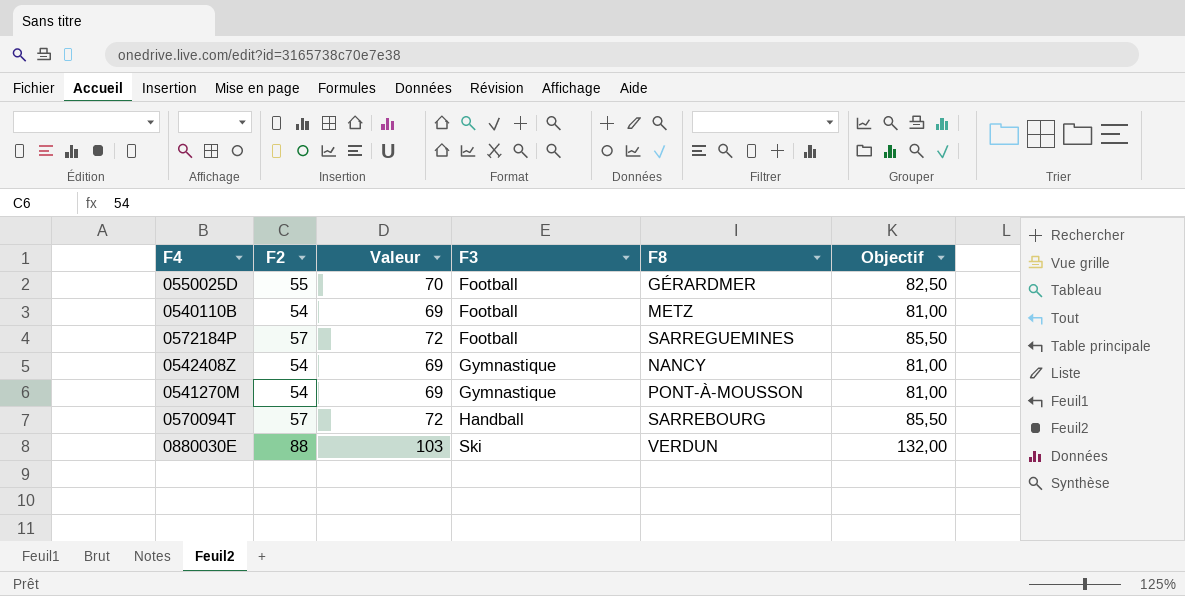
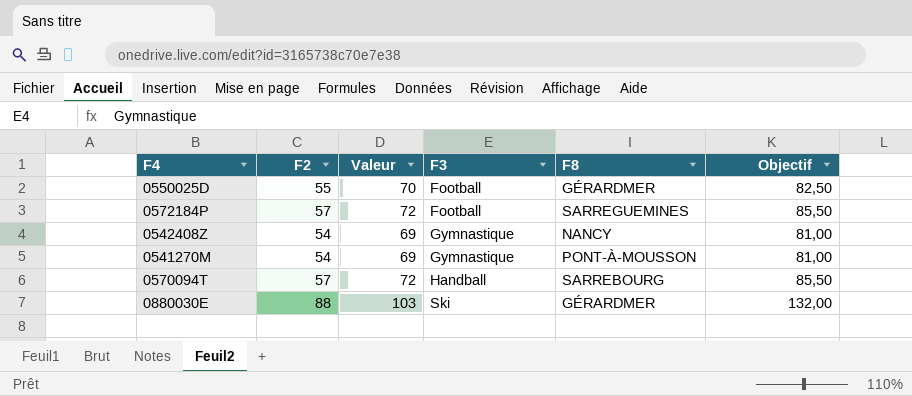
row 0540110B: 54 | 69 | Football | METZ | 81,00 -> none
0880030E | F8: VERDUN -> GÉRARDMER

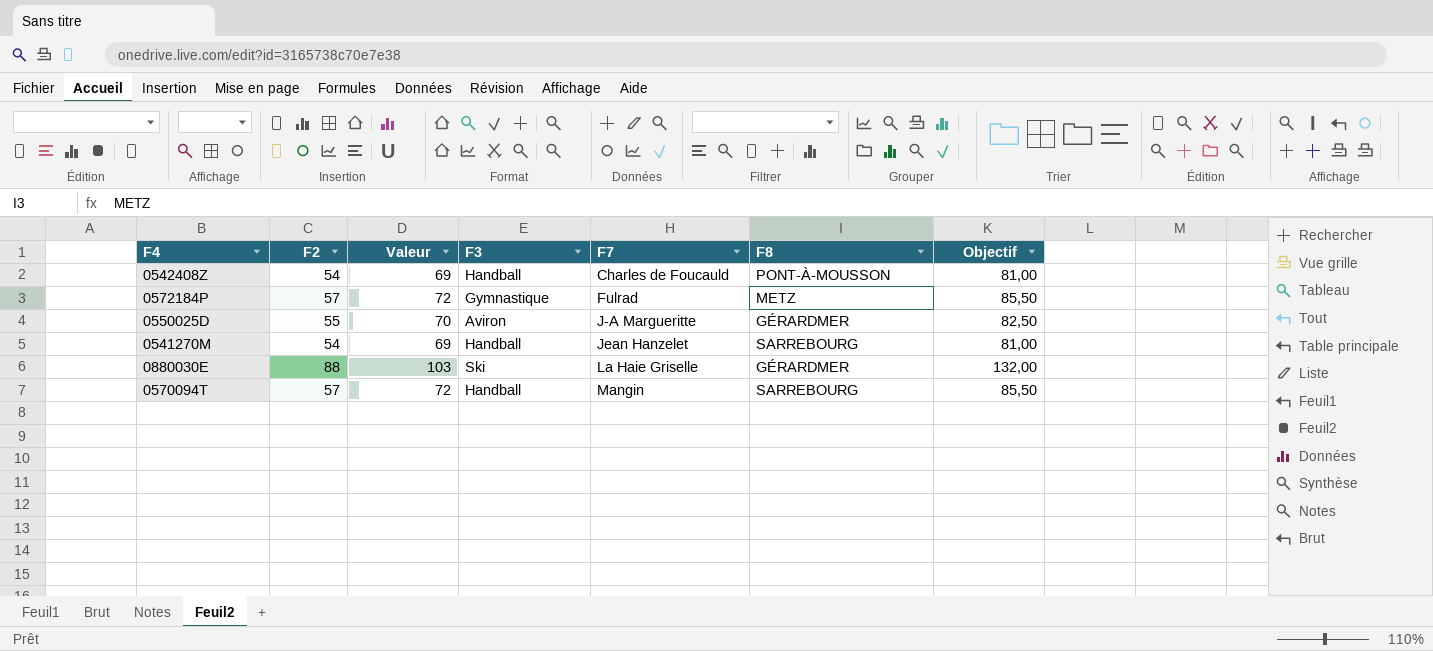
row order: F3 ascending -> F7 ascending
column F7 | position: none -> 5
0542408Z | F3: Gymnastique -> Handball
0542408Z | F8: NANCY -> PONT-À-MOUSSON
0572184P | F3: Football -> Gymnastique
0572184P | F8: SARREGUEMINES -> METZ
0550025D | F3: Football -> Aviron
0541270M | F3: Gymnastique -> Handball
0541270M | F8: PONT-À-MOUSSON -> SARREBOURG

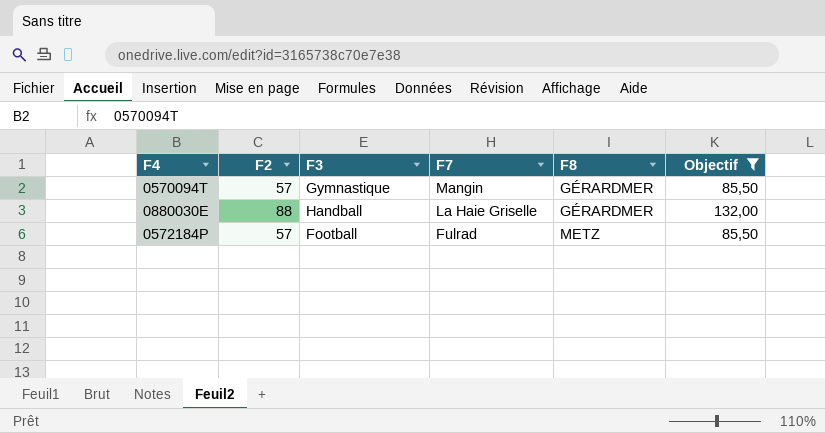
filter: none -> Objectif >= 85,50
row order: F7 ascending -> F7 descending
column Valeur | formula: [F2] + 15 -> none
0570094T | F3: Handball -> Gymnastique
0570094T | F8: SARREBOURG -> GÉRARDMER
0880030E | F3: Ski -> Handball
0572184P | F3: Gymnastique -> Football

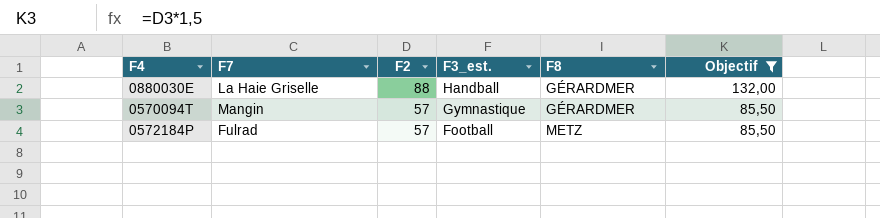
row order: F7 descending -> F2 descending
column F7 | position: 4 -> 2
column name: F3 -> F3_est.

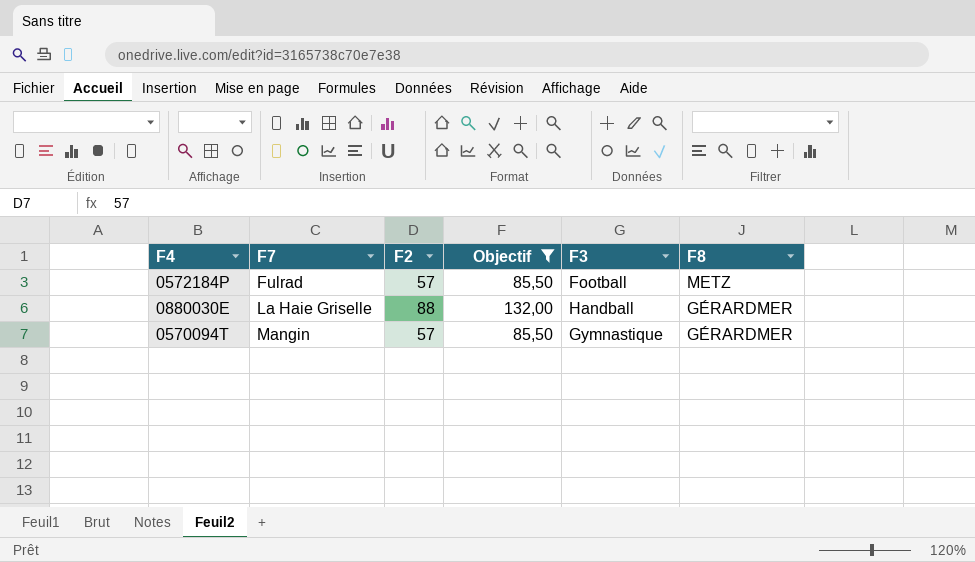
row order: F2 descending -> F7 ascending
column Objectif | position: 6 -> 4
column name: F3_est. -> F3

